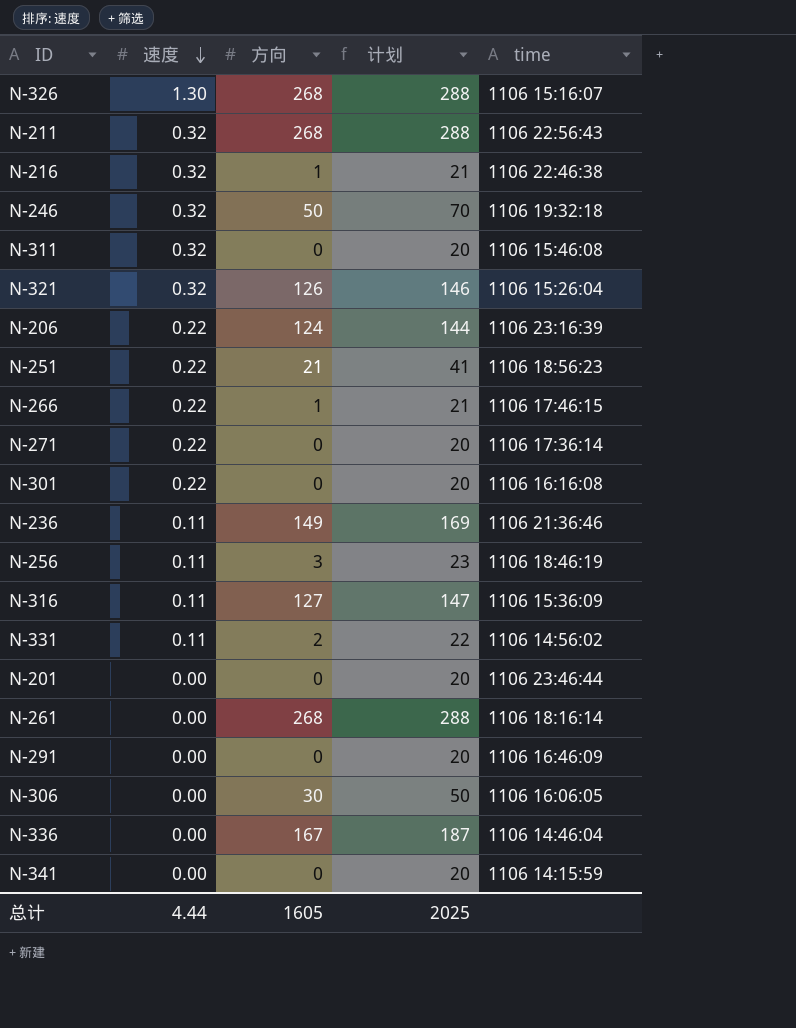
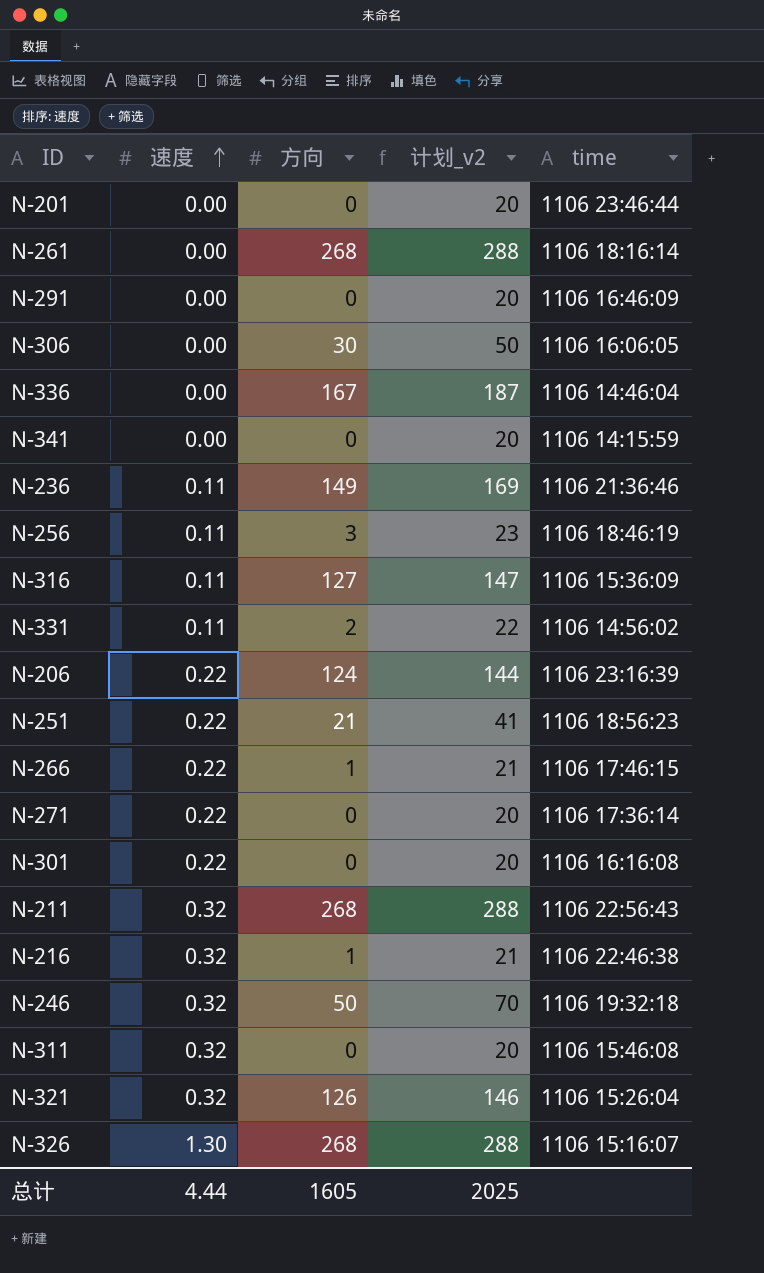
row order: 速度 descending -> 速度 ascending
column name: 计划 -> 计划_v2

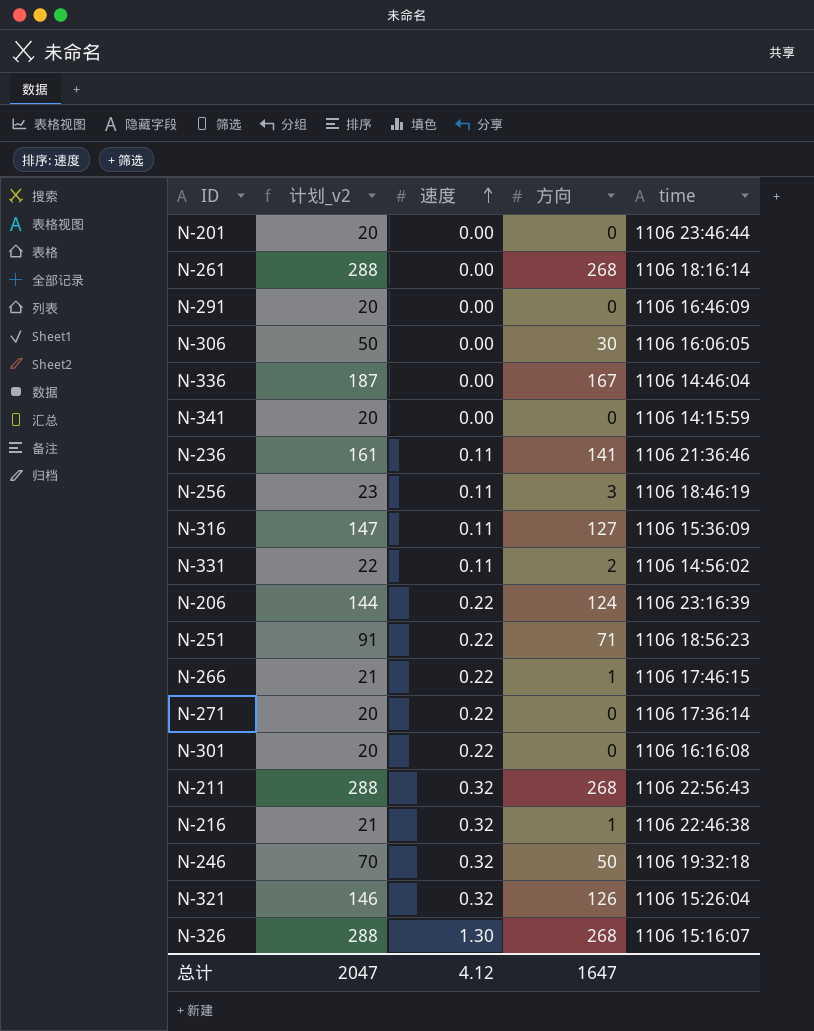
column 计划_v2 | position: 4 -> 2
row N-311: 0.32 | 0 | 20 | 1106 15:46:08 -> none
N-236 | 计划_v2: 169 -> 161
N-236 | 方向: 149 -> 141
N-251 | 计划_v2: 41 -> 91
N-251 | 方向: 21 -> 71
总计 | 计划_v2: 2025 -> 2047
总计 | 速度: 4.44 -> 4.12
总计 | 方向: 1605 -> 1647

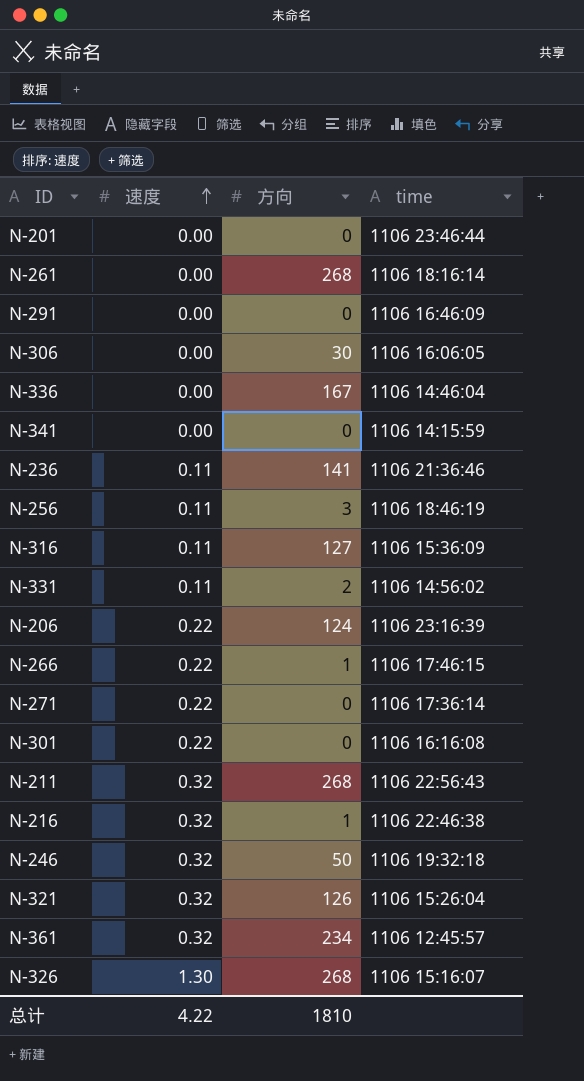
column 计划_v2 | formula: [方向] + 20 -> none
row N-251: 91 | 0.22 | 71 | 1106 18:56:23 -> none
row N-361: none -> 0.32 | 234 | 1106 12:45:57
总计 | 速度: 4.12 -> 4.22
总计 | 方向: 1647 -> 1810

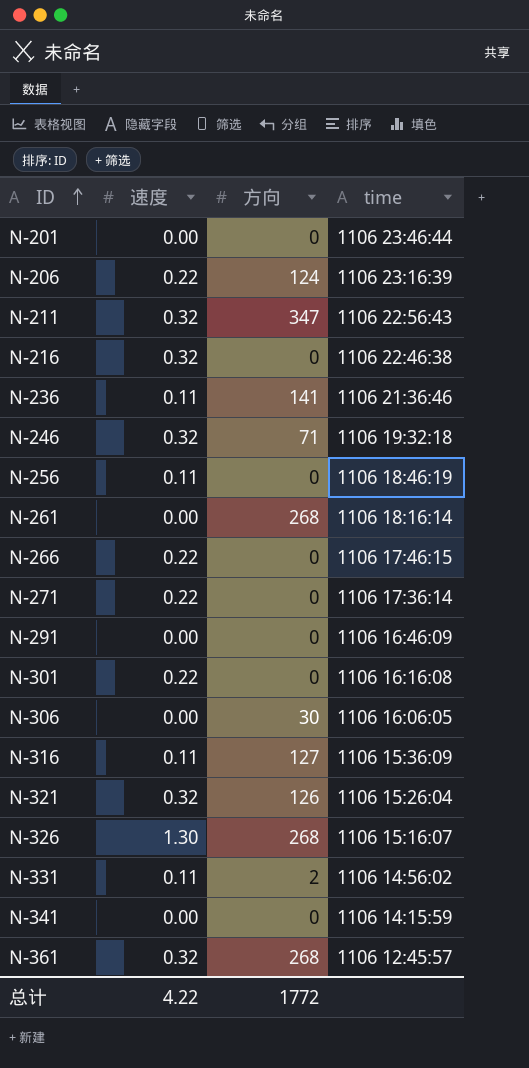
row order: 速度 ascending -> ID ascending
row N-336: 0.00 | 167 | 1106 14:46:04 -> none
N-211 | 方向: 268 -> 347
N-216 | 方向: 1 -> 0
N-246 | 方向: 50 -> 71
N-256 | 方向: 3 -> 0
N-266 | 方向: 1 -> 0
N-361 | 方向: 234 -> 268
总计 | 方向: 1810 -> 1772

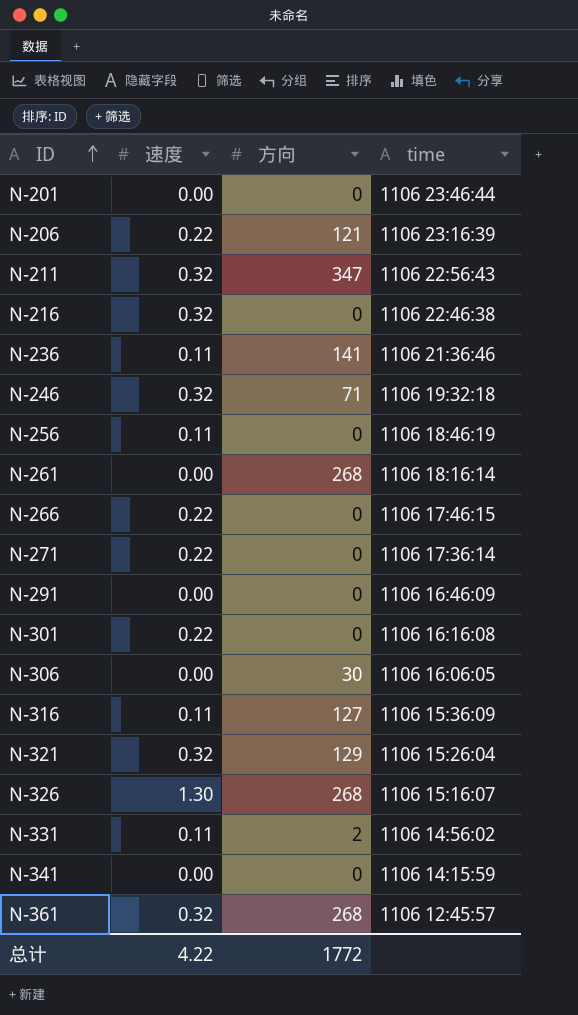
N-206 | 方向: 124 -> 121
N-321 | 方向: 126 -> 129

